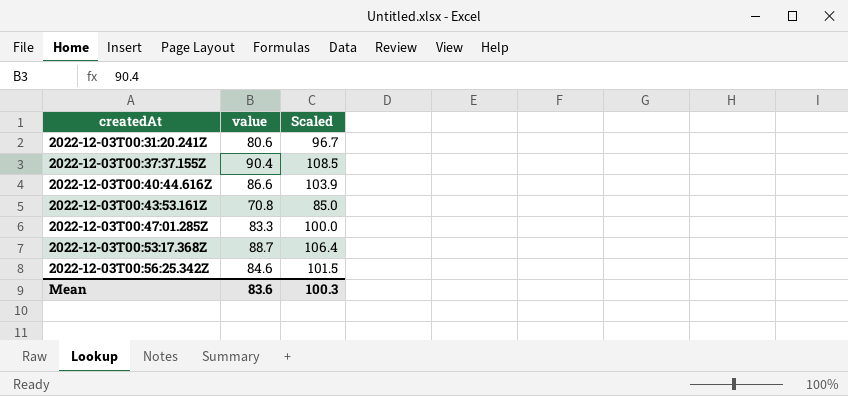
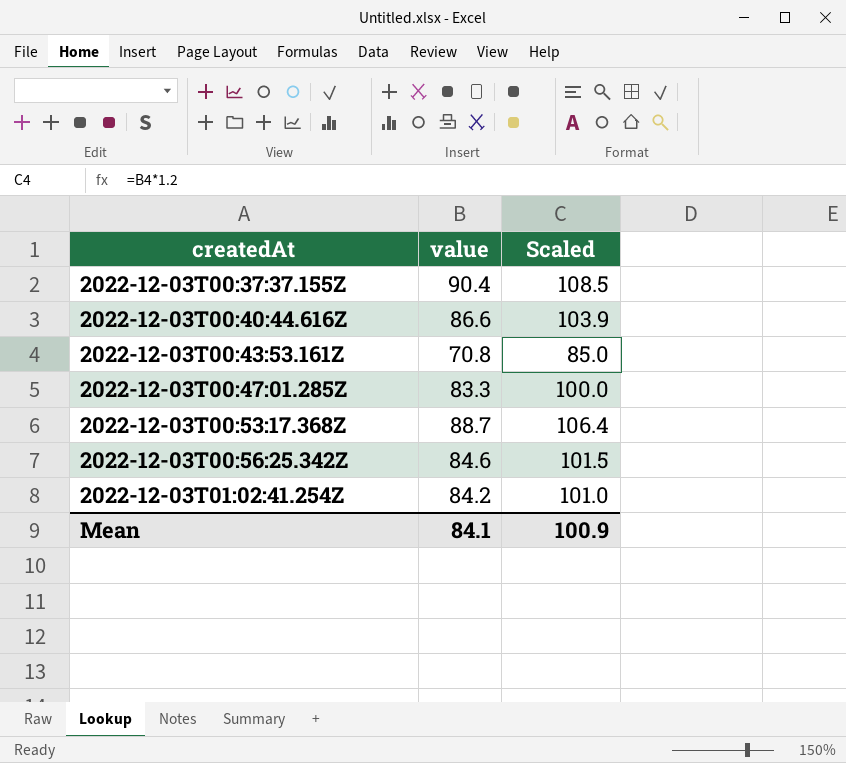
row 2022-12-03T00:31:20.241Z: 80.6 | 96.7 -> none
row 2022-12-03T01:02:41.254Z: none -> 84.2 | 101.0
Mean | value: 83.6 -> 84.1
Mean | Scaled: 100.3 -> 100.9

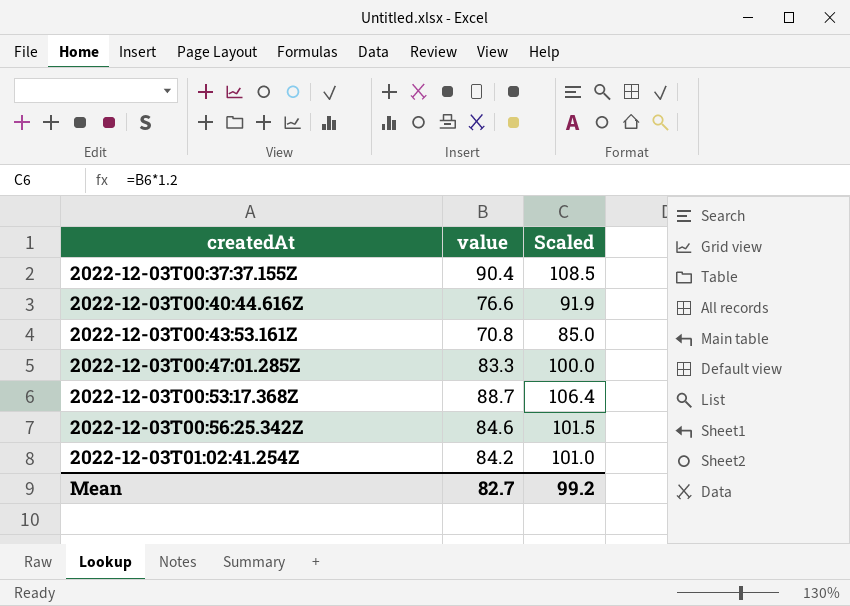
2022-12-03T00:40:44.616Z | value: 86.6 -> 76.6
2022-12-03T00:40:44.616Z | Scaled: 103.9 -> 91.9
Mean | value: 84.1 -> 82.7
Mean | Scaled: 100.9 -> 99.2

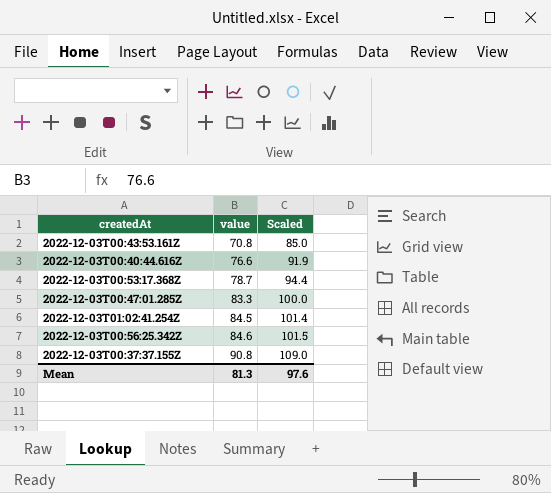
row order: createdAt ascending -> value ascending
2022-12-03T00:53:17.368Z | value: 88.7 -> 78.7
2022-12-03T00:53:17.368Z | Scaled: 106.4 -> 94.4
2022-12-03T01:02:41.254Z | value: 84.2 -> 84.5
2022-12-03T01:02:41.254Z | Scaled: 101.0 -> 101.4
2022-12-03T00:37:37.155Z | value: 90.4 -> 90.8
2022-12-03T00:37:37.155Z | Scaled: 108.5 -> 109.0
Mean | value: 82.7 -> 81.3
Mean | Scaled: 99.2 -> 97.6

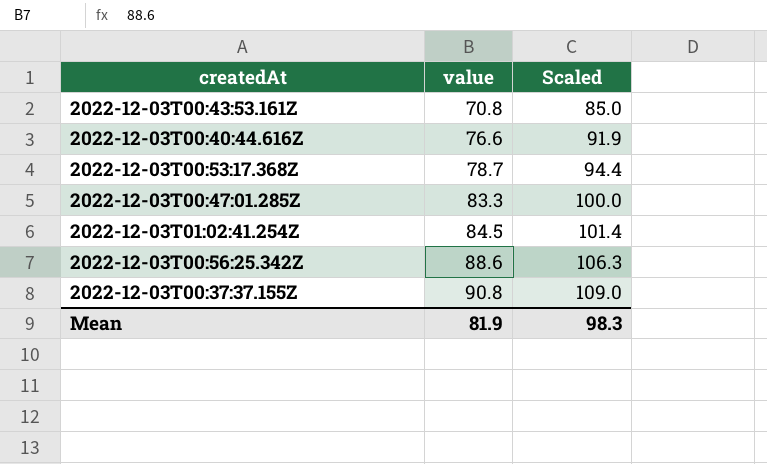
2022-12-03T00:56:25.342Z | value: 84.6 -> 88.6
2022-12-03T00:56:25.342Z | Scaled: 101.5 -> 106.3
Mean | value: 81.3 -> 81.9
Mean | Scaled: 97.6 -> 98.3

